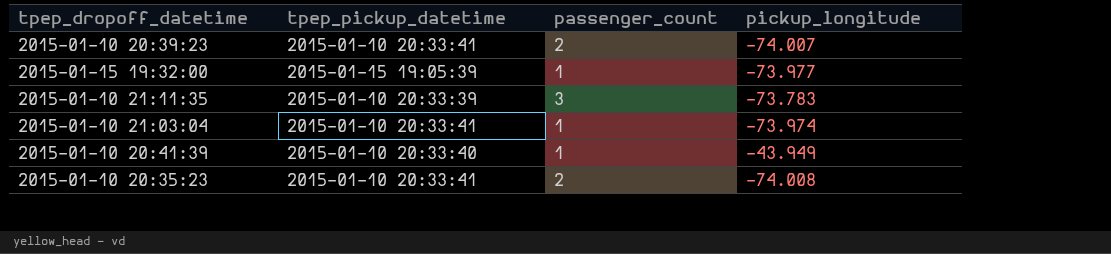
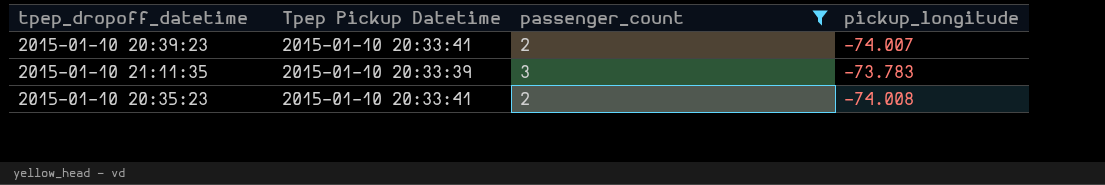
filter: none -> passenger_count != 1
column name: tpep_pickup_datetime -> Tpep Pickup Datetime

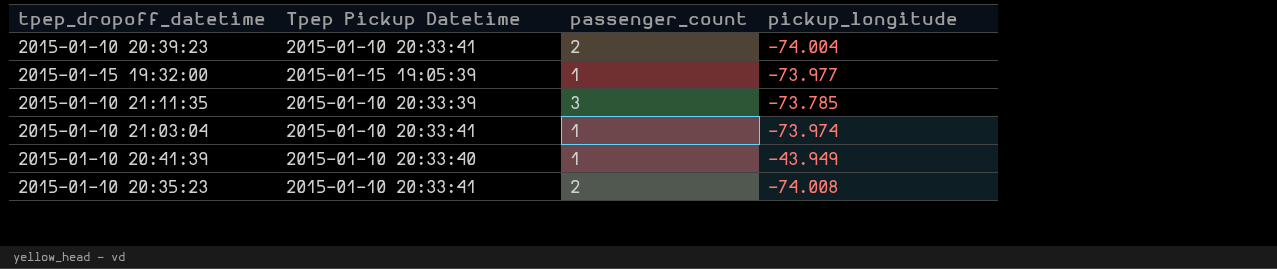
filter: passenger_count != 1 -> none
2015-01-10 20:39:23 | pickup_longitude: -74.007 -> -74.004
2015-01-10 21:11:35 | pickup_longitude: -73.783 -> -73.785

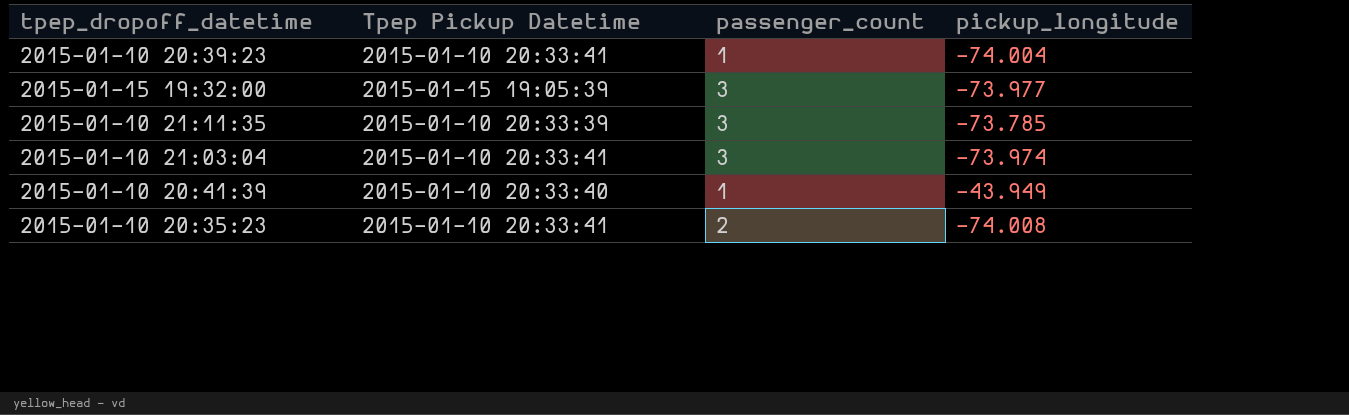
2015-01-10 20:39:23 | passenger_count: 2 -> 1
2015-01-15 19:32:00 | passenger_count: 1 -> 3
2015-01-10 21:03:04 | passenger_count: 1 -> 3

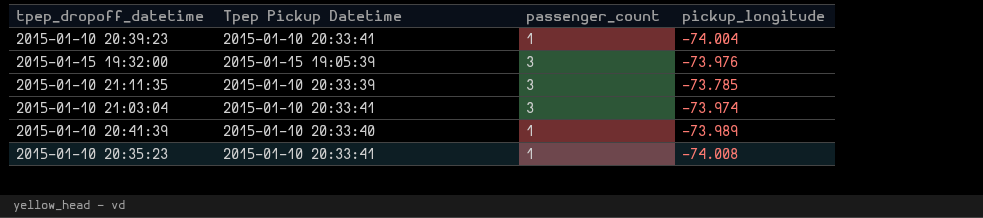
2015-01-15 19:32:00 | pickup_longitude: -73.977 -> -73.976
2015-01-10 20:41:39 | pickup_longitude: -43.949 -> -73.989
2015-01-10 20:35:23 | passenger_count: 2 -> 1

